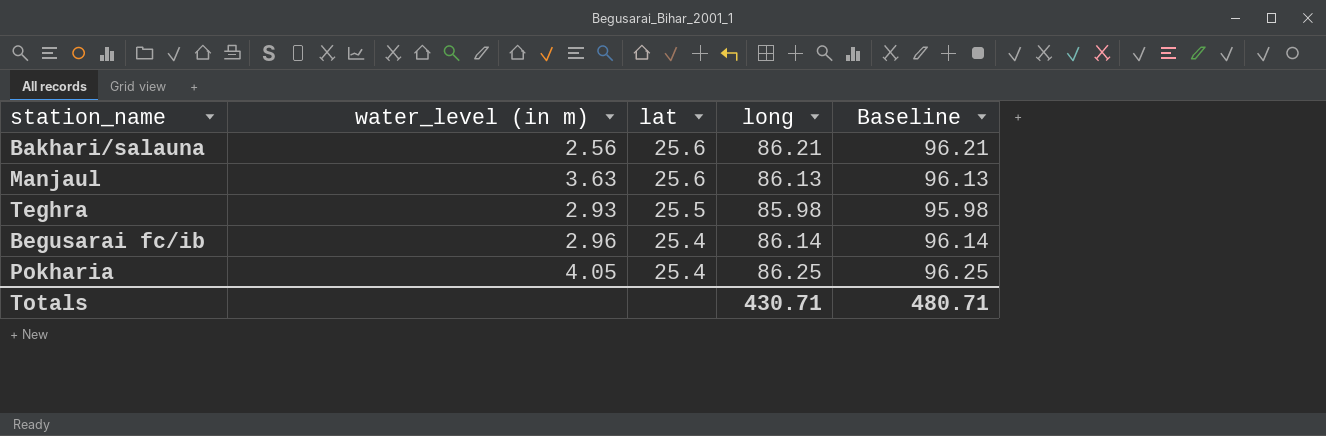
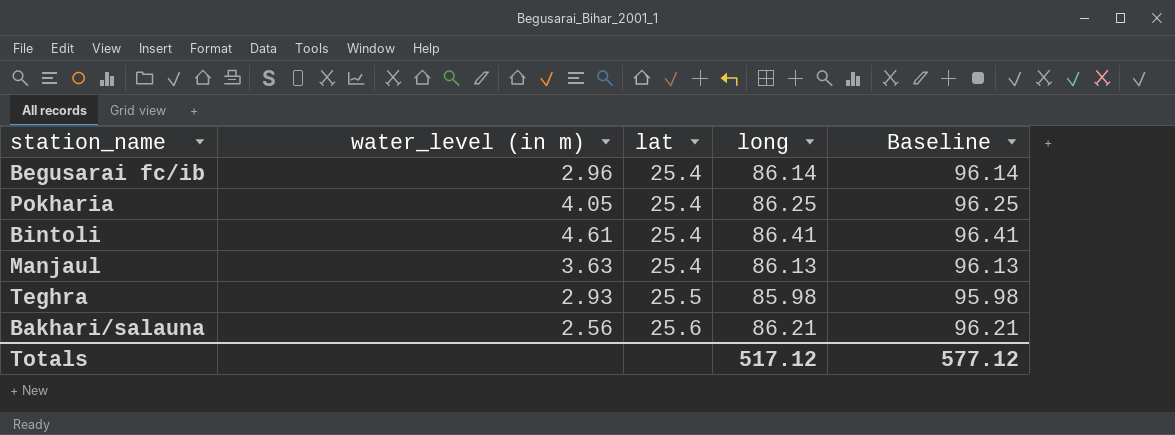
row order: lat descending -> lat ascending
row Bintoli: none -> 4.61 | 25.4 | 86.41 | 96.41
Manjaul | lat: 25.6 -> 25.4
Totals | long: 430.71 -> 517.12
Totals | Baseline: 480.71 -> 577.12

